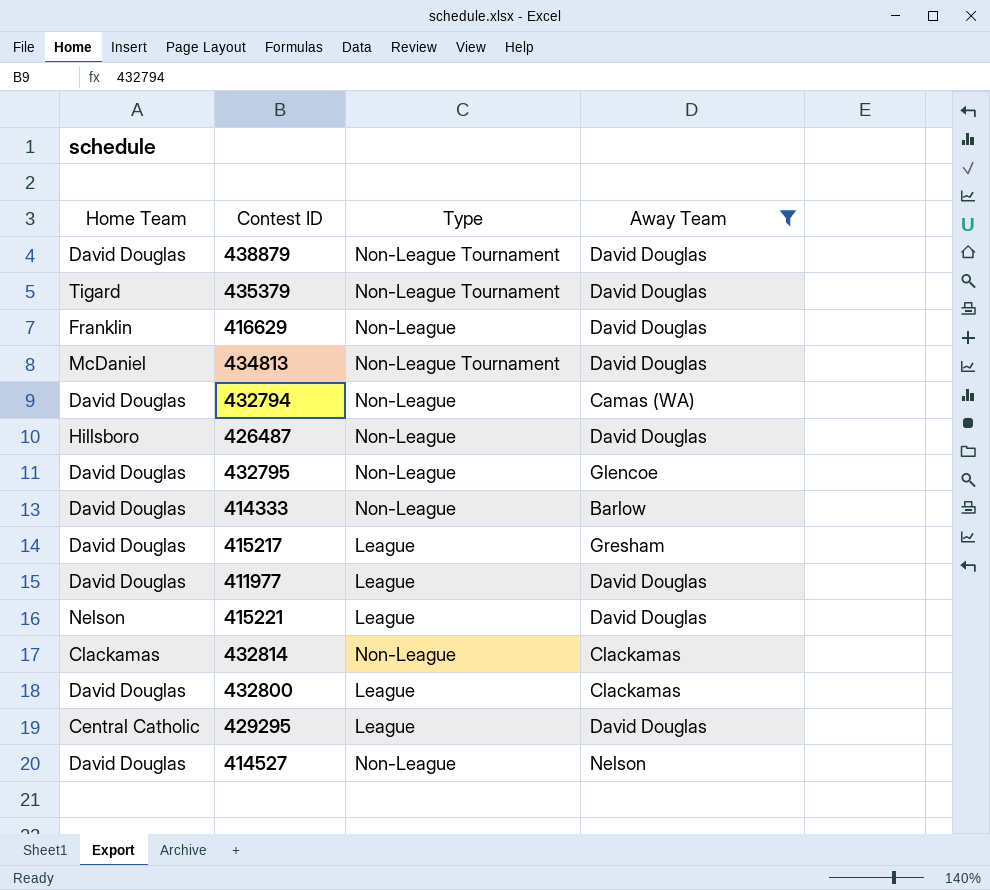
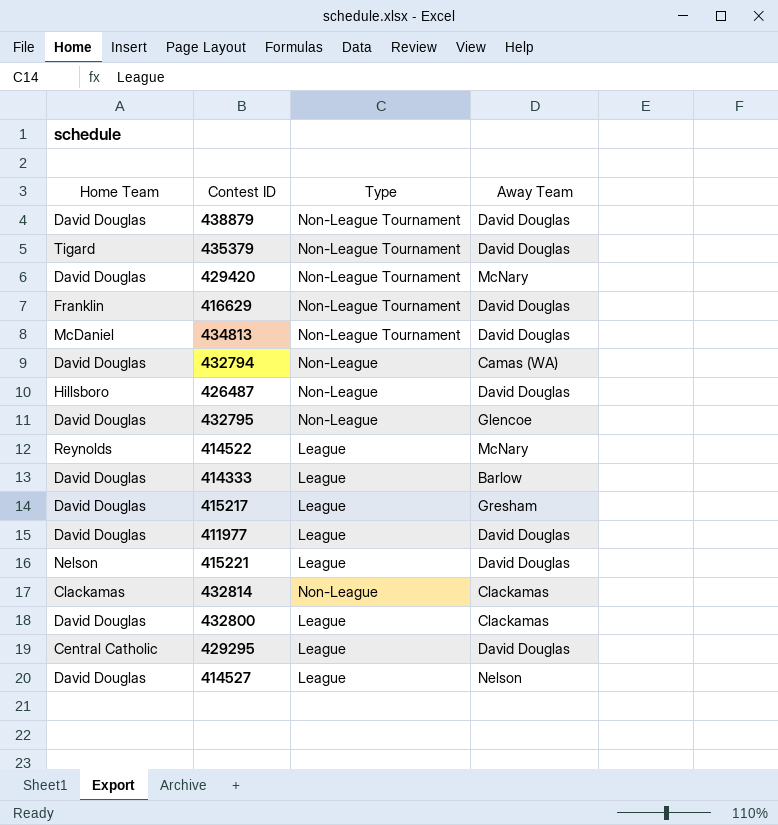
filter: Away Team != McNary -> none
416629 | Type: Non-League -> Non-League Tournament
414333 | Type: Non-League -> League
414527 | Type: Non-League -> League

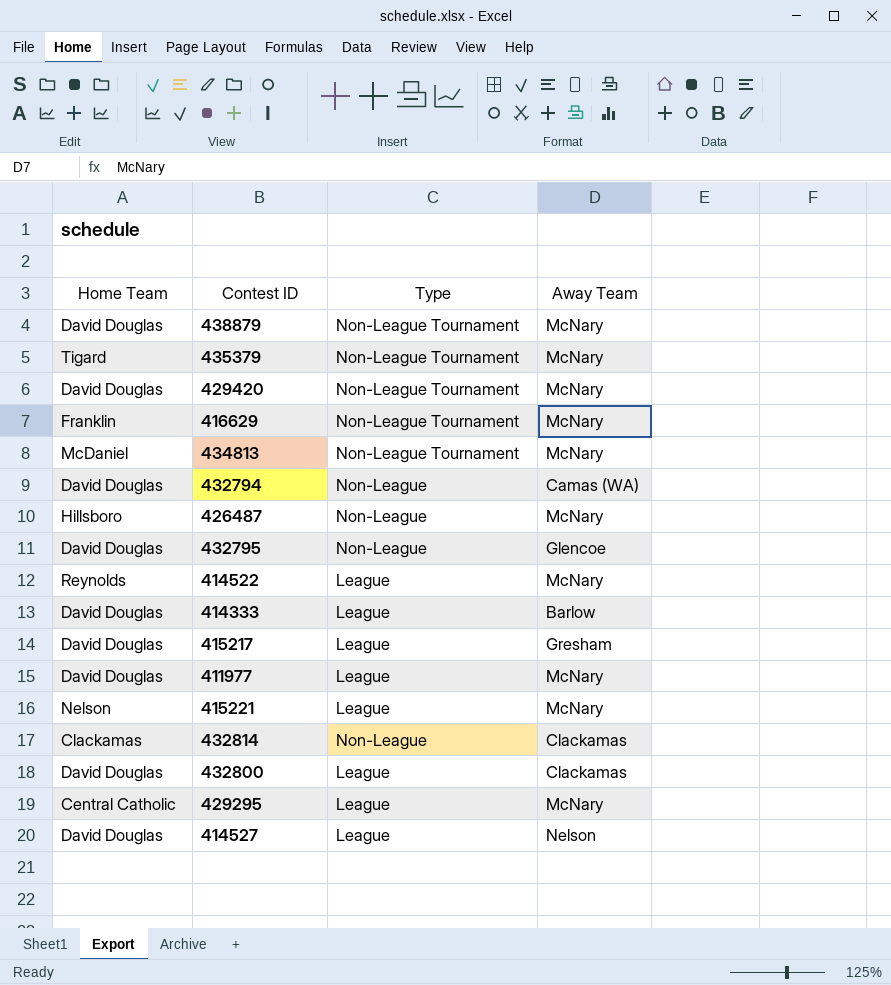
438879 | Away Team: David Douglas -> McNary
435379 | Away Team: David Douglas -> McNary
416629 | Away Team: David Douglas -> McNary
434813 | Away Team: David Douglas -> McNary
426487 | Away Team: David Douglas -> McNary
411977 | Away Team: David Douglas -> McNary
415221 | Away Team: David Douglas -> McNary
429295 | Away Team: David Douglas -> McNary

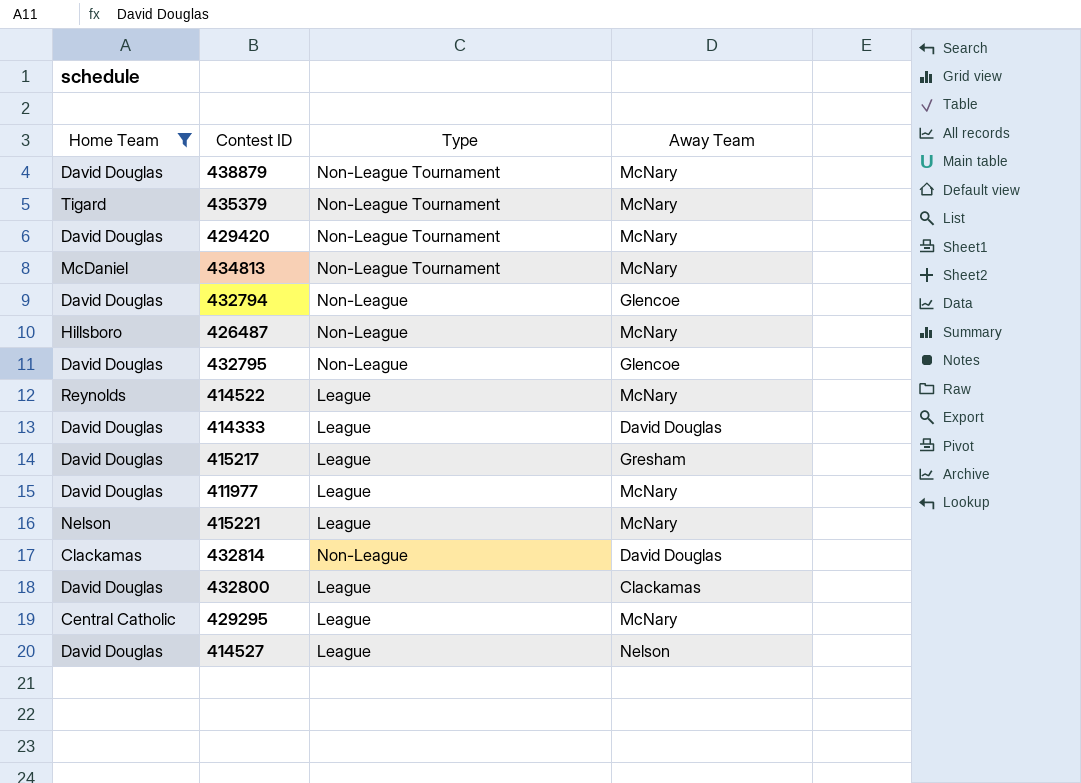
filter: none -> Home Team != Franklin
432794 | Away Team: Camas (WA) -> Glencoe
414333 | Away Team: Barlow -> David Douglas
432814 | Away Team: Clackamas -> David Douglas

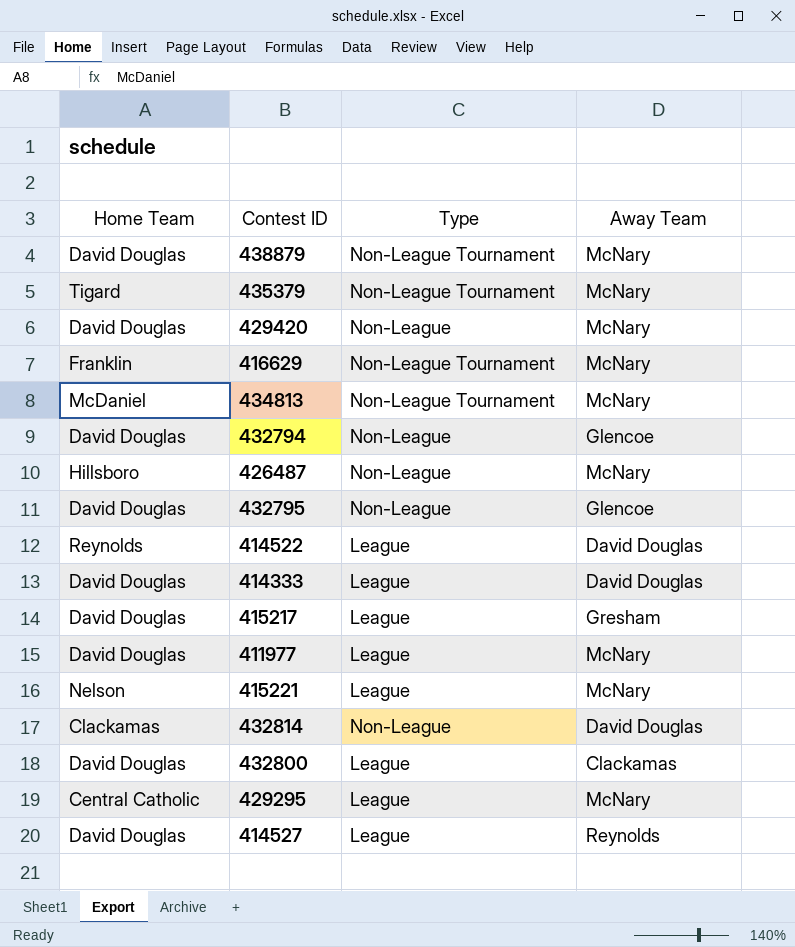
filter: Home Team != Franklin -> none
429420 | Type: Non-League Tournament -> Non-League
414522 | Away Team: McNary -> David Douglas
414527 | Away Team: Nelson -> Reynolds

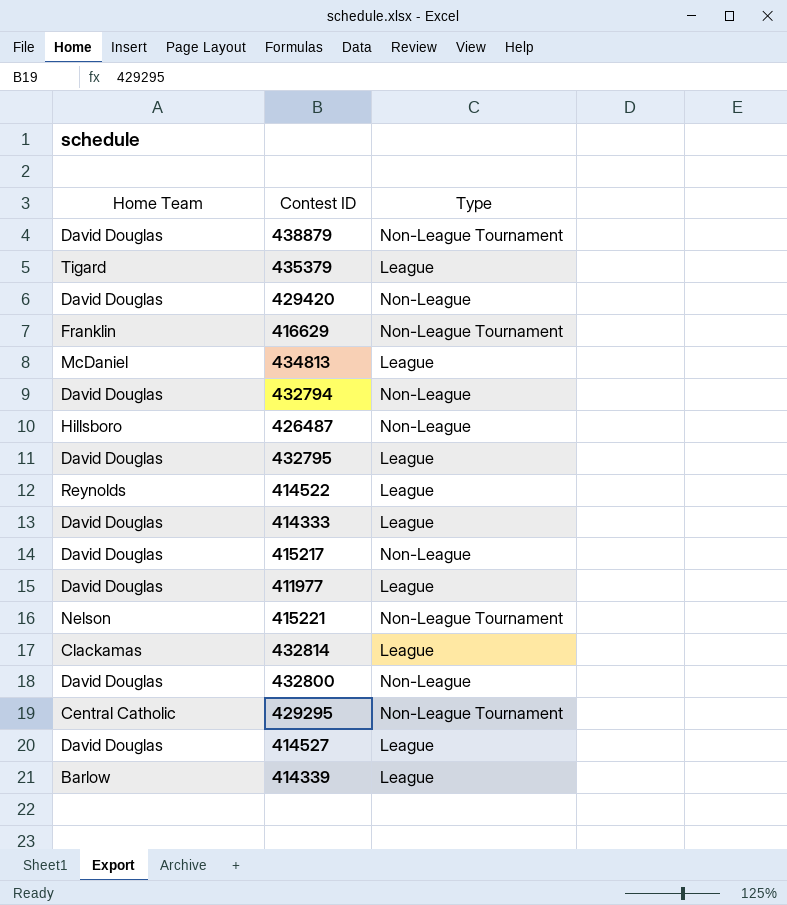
column Away Team | position: 4 -> none
435379 | Type: Non-League Tournament -> League
434813 | Type: Non-League Tournament -> League
432795 | Type: Non-League -> League
415217 | Type: League -> Non-League
415221 | Type: League -> Non-League Tournament
432814 | Type: Non-League -> League
432800 | Type: League -> Non-League
429295 | Type: League -> Non-League Tournament
row 414339: none -> Barlow | League

